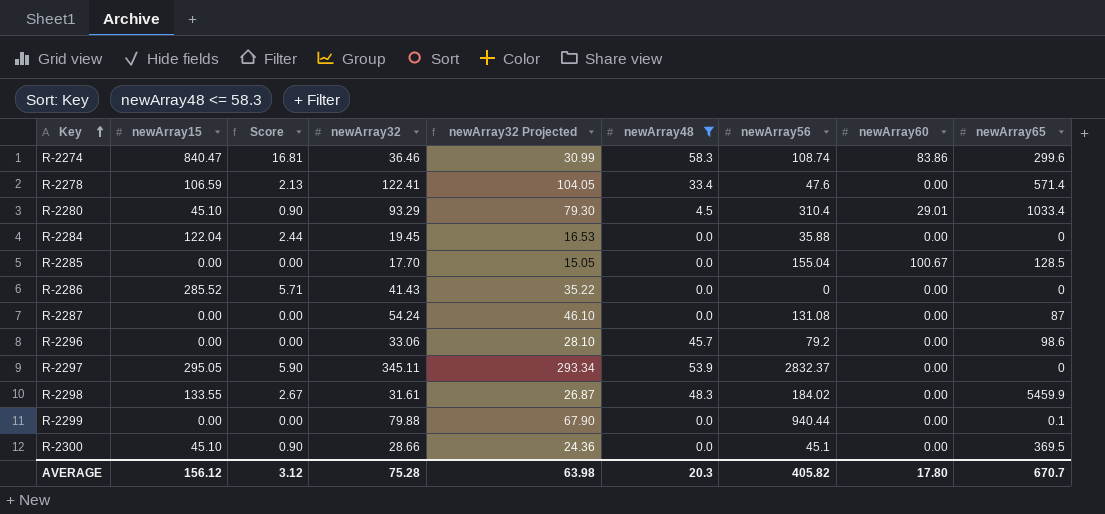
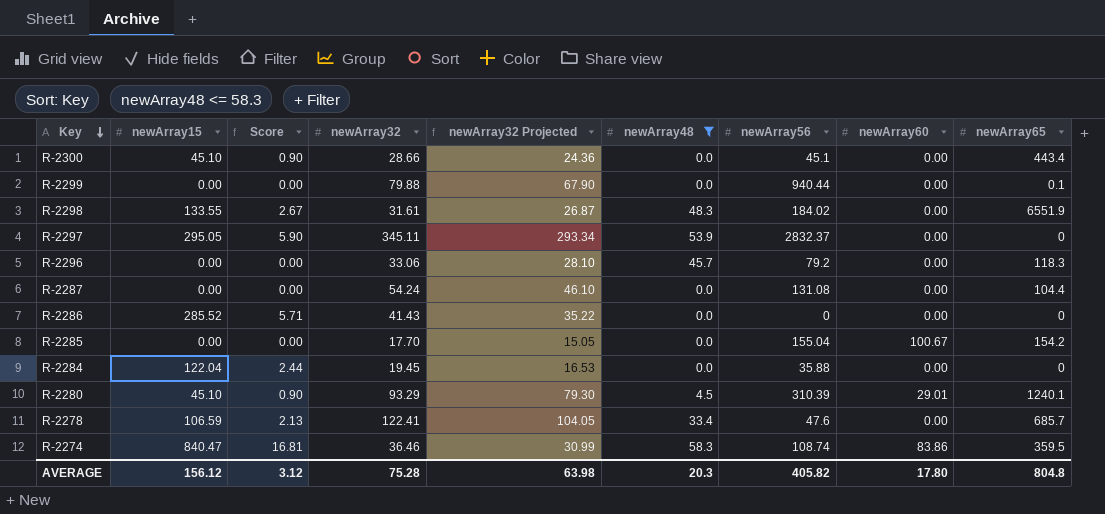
row order: Key ascending -> Key descending
R-2300 | newArray65: 369.5 -> 443.4
R-2298 | newArray65: 5459.9 -> 6551.9
R-2296 | newArray65: 98.6 -> 118.3
R-2287 | newArray65: 87 -> 104.4
R-2285 | newArray65: 128.5 -> 154.2
R-2280 | newArray56: 310.4 -> 310.39
R-2280 | newArray65: 1033.4 -> 1240.1
R-2278 | newArray65: 571.4 -> 685.7
R-2274 | newArray65: 299.6 -> 359.5
AVERAGE | newArray65: 670.7 -> 804.8

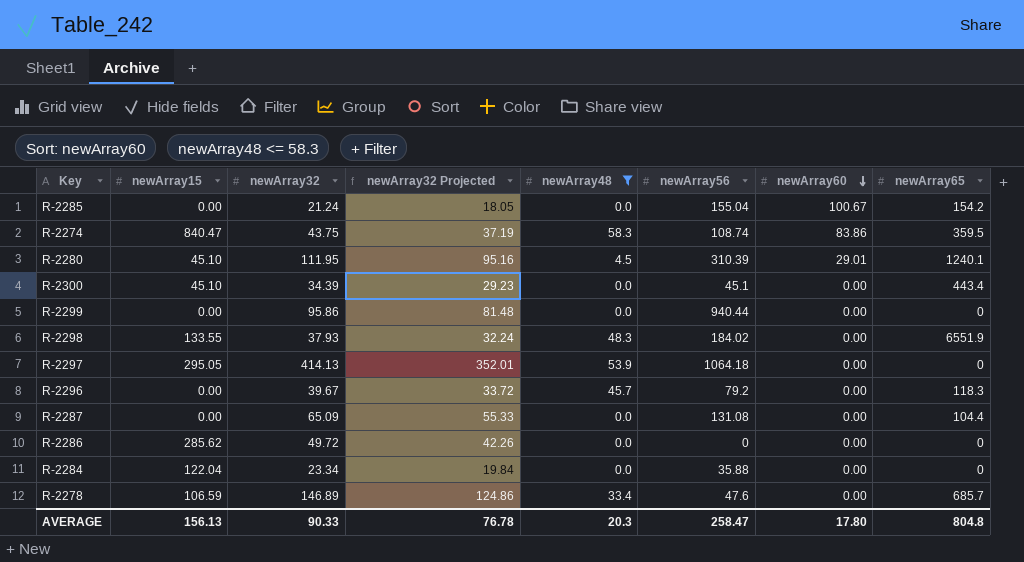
row order: Key descending -> newArray60 descending
column Score | formula: [newArray15] * 0.02 -> none
R-2285 | newArray32: 17.70 -> 21.24
R-2285 | newArray32 Projected: 15.05 -> 18.05
R-2274 | newArray32: 36.46 -> 43.75
R-2274 | newArray32 Projected: 30.99 -> 37.19
R-2280 | newArray32: 93.29 -> 111.95
R-2280 | newArray32 Projected: 79.30 -> 95.16
R-2300 | newArray32: 28.66 -> 34.39
R-2300 | newArray32 Projected: 24.36 -> 29.23
R-2299 | newArray32: 79.88 -> 95.86
R-2299 | newArray32 Projected: 67.90 -> 81.48
R-2299 | newArray65: 0.1 -> 0
R-2298 | newArray32: 31.61 -> 37.93
R-2298 | newArray32 Projected: 26.87 -> 32.24
R-2297 | newArray32: 345.11 -> 414.13
R-2297 | newArray32 Projected: 293.34 -> 352.01
R-2297 | newArray56: 2832.37 -> 1064.18
R-2296 | newArray32: 33.06 -> 39.67
R-2296 | newArray32 Projected: 28.10 -> 33.72
R-2287 | newArray32: 54.24 -> 65.09
R-2287 | newArray32 Projected: 46.10 -> 55.33
R-2286 | newArray15: 285.52 -> 285.62
R-2286 | newArray32: 41.43 -> 49.72
R-2286 | newArray32 Projected: 35.22 -> 42.26
R-2284 | newArray32: 19.45 -> 23.34
R-2284 | newArray32 Projected: 16.53 -> 19.84
R-2278 | newArray32: 122.41 -> 146.89
R-2278 | newArray32 Projected: 104.05 -> 124.86
AVERAGE | newArray15: 156.12 -> 156.13
AVERAGE | newArray32: 75.28 -> 90.33
AVERAGE | newArray32 Projected: 63.98 -> 76.78
AVERAGE | newArray56: 405.82 -> 258.47

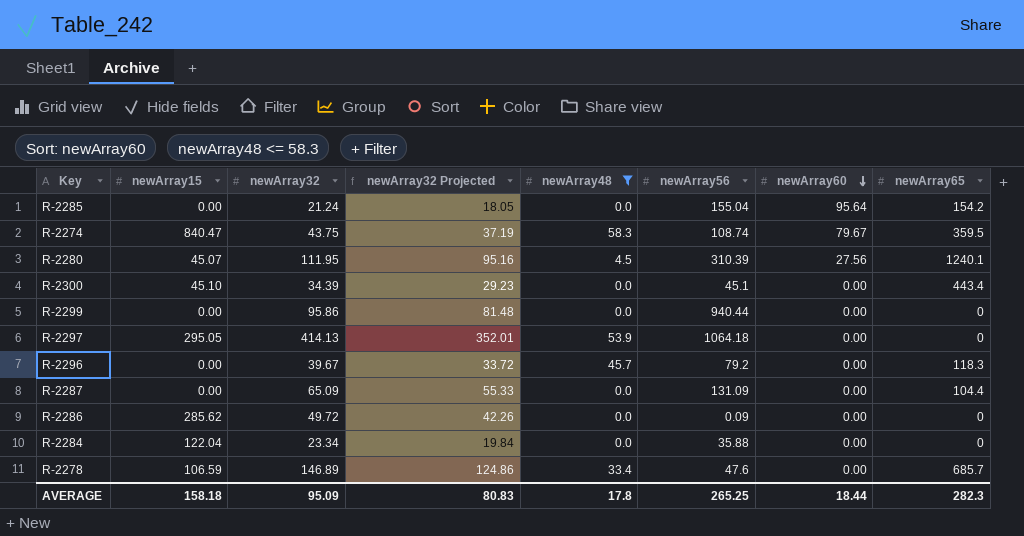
row R-2298: 133.55 | 37.93 | 32.24 | 48.3 | 184.02 | 0.00 | 6551.9 -> none
R-2285 | newArray60: 100.67 -> 95.64
R-2274 | newArray60: 83.86 -> 79.67
R-2280 | newArray15: 45.10 -> 45.07
R-2280 | newArray60: 29.01 -> 27.56
R-2287 | newArray56: 131.08 -> 131.09
R-2286 | newArray56: 0 -> 0.09
AVERAGE | newArray15: 156.13 -> 158.18
AVERAGE | newArray32: 90.33 -> 95.09
AVERAGE | newArray32 Projected: 76.78 -> 80.83
AVERAGE | newArray48: 20.3 -> 17.8
AVERAGE | newArray56: 258.47 -> 265.25
AVERAGE | newArray60: 17.80 -> 18.44
AVERAGE | newArray65: 804.8 -> 282.3

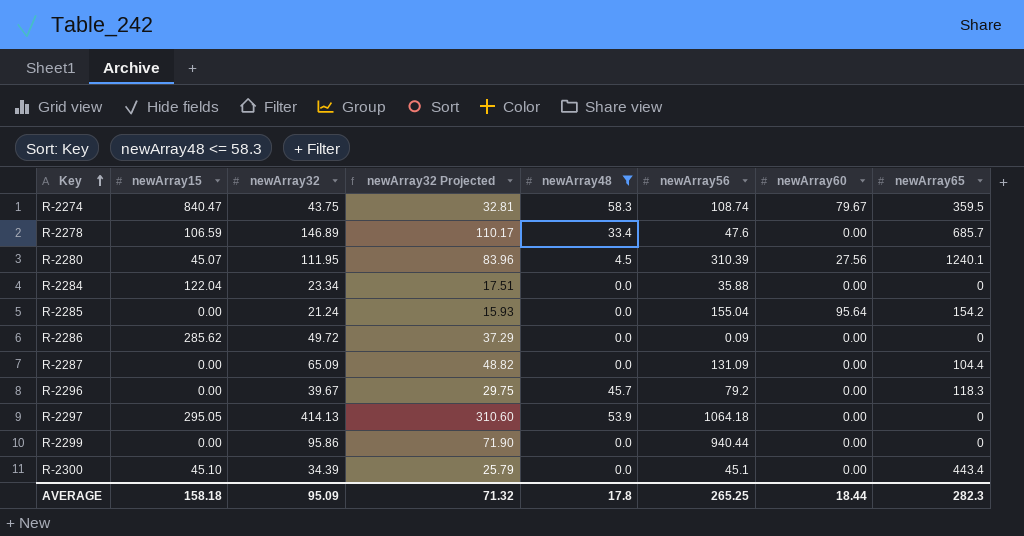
row order: newArray60 descending -> Key ascending
column newArray32 Projected | formula: [newArray32] * 0.85 -> [newArray32] * 0.75
AVERAGE | newArray32 Projected: 80.83 -> 71.32

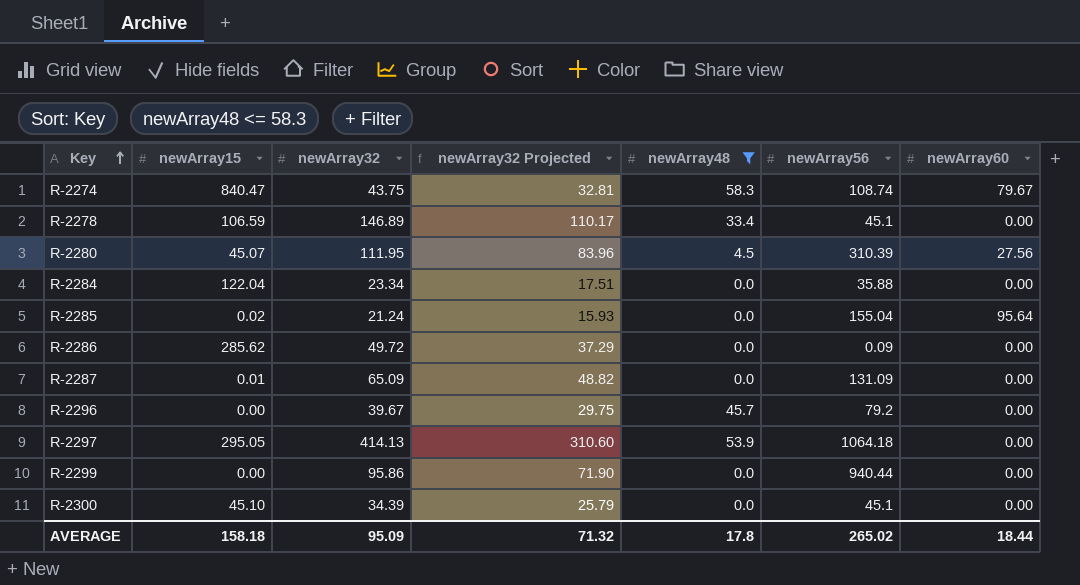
column newArray65 | position: 8 -> none
R-2278 | newArray56: 47.6 -> 45.1
R-2285 | newArray15: 0.00 -> 0.02
R-2287 | newArray15: 0.00 -> 0.01
AVERAGE | newArray56: 265.25 -> 265.02

